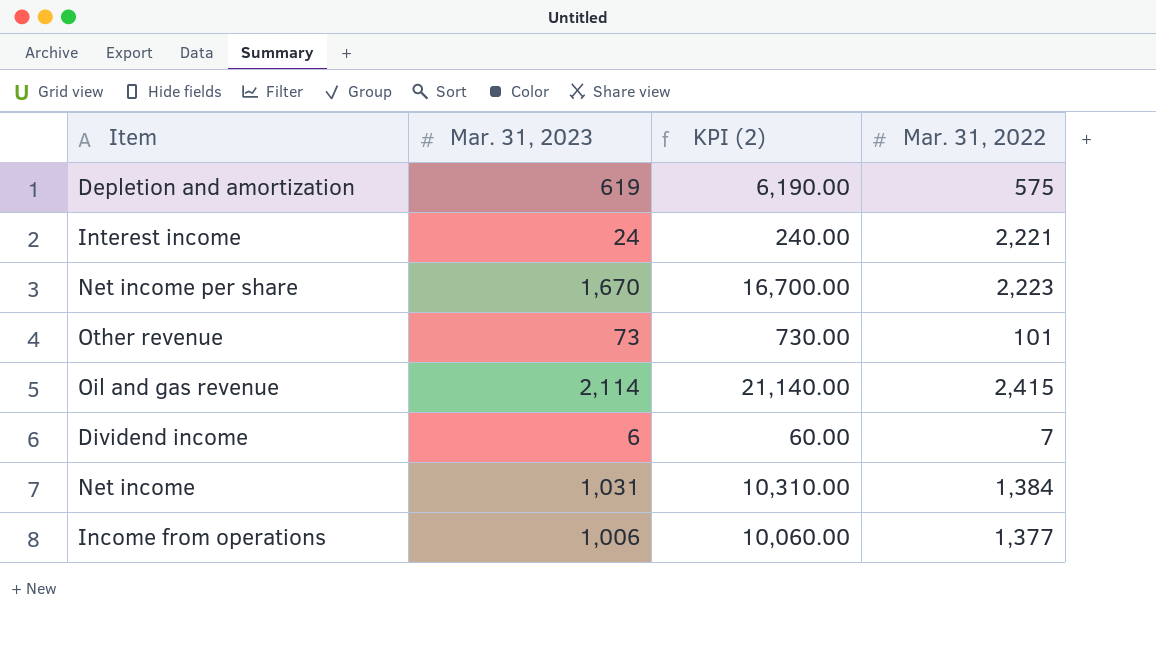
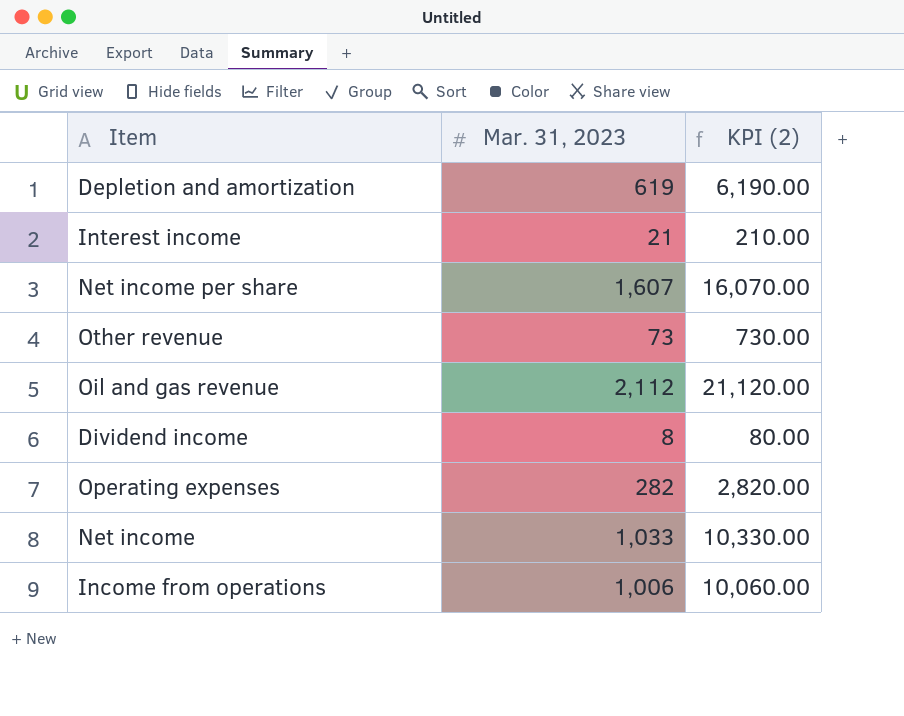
column Mar. 31, 2022 | position: 4 -> none
Interest income | Mar. 31, 2023: 24 -> 21
Interest income | KPI (2): 240.00 -> 210.00
Net income per share | Mar. 31, 2023: 1,670 -> 1,607
Net income per share | KPI (2): 16,700.00 -> 16,070.00
Oil and gas revenue | Mar. 31, 2023: 2,114 -> 2,112
Oil and gas revenue | KPI (2): 21,140.00 -> 21,120.00
Dividend income | Mar. 31, 2023: 6 -> 8
Dividend income | KPI (2): 60.00 -> 80.00
row Operating expenses: none -> 282 | 2,820.00
Net income | Mar. 31, 2023: 1,031 -> 1,033
Net income | KPI (2): 10,310.00 -> 10,330.00

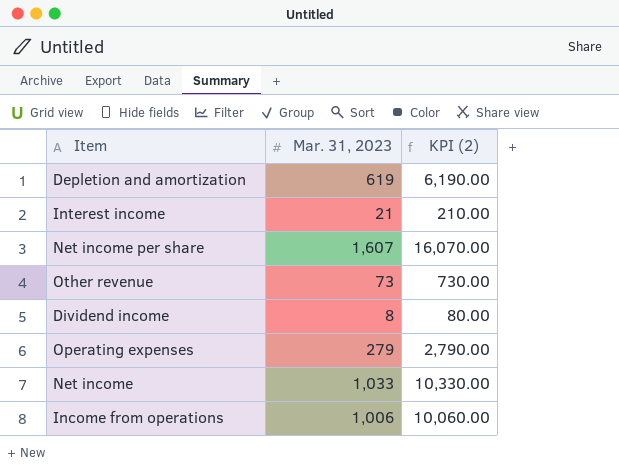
row Oil and gas revenue: 2,112 | 21,120.00 -> none
Operating expenses | Mar. 31, 2023: 282 -> 279
Operating expenses | KPI (2): 2,820.00 -> 2,790.00

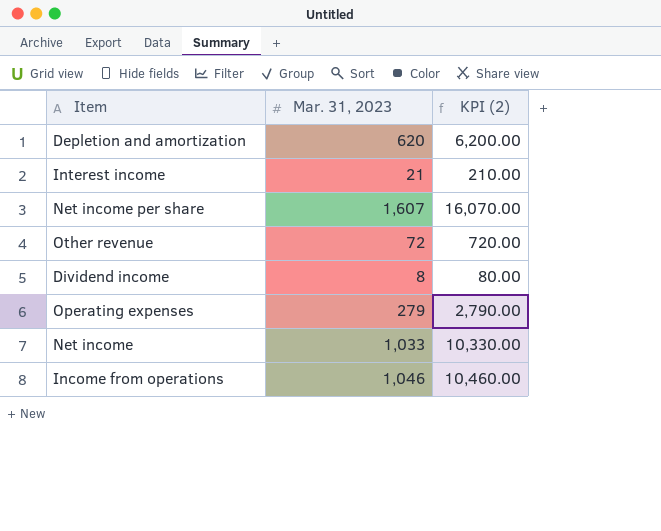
Depletion and amortization | Mar. 31, 2023: 619 -> 620
Depletion and amortization | KPI (2): 6,190.00 -> 6,200.00
Other revenue | Mar. 31, 2023: 73 -> 72
Other revenue | KPI (2): 730.00 -> 720.00
Income from operations | Mar. 31, 2023: 1,006 -> 1,046
Income from operations | KPI (2): 10,060.00 -> 10,460.00

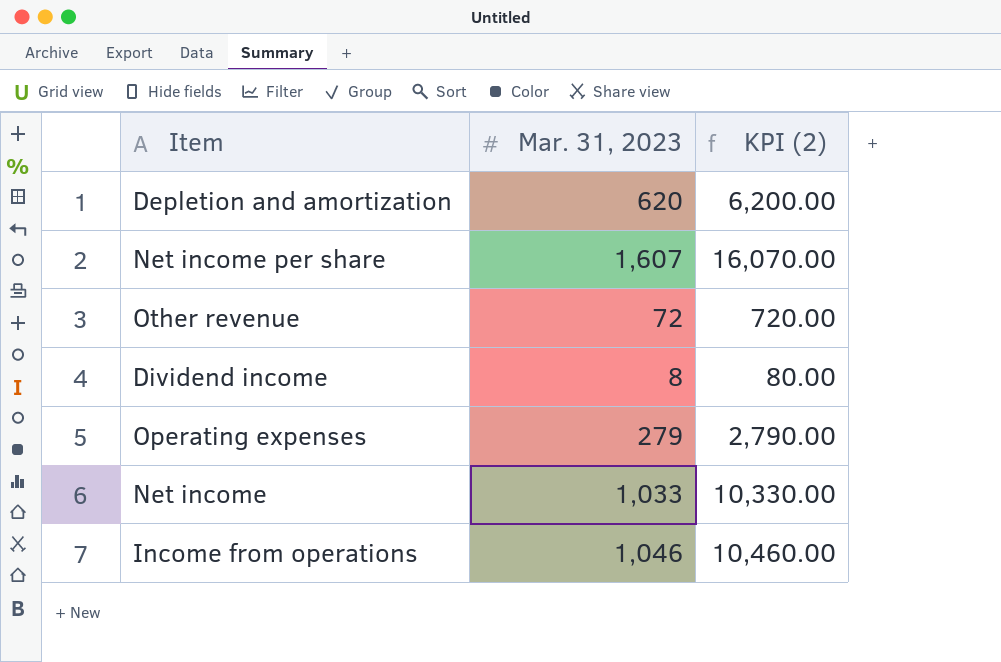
row Interest income: 21 | 210.00 -> none

